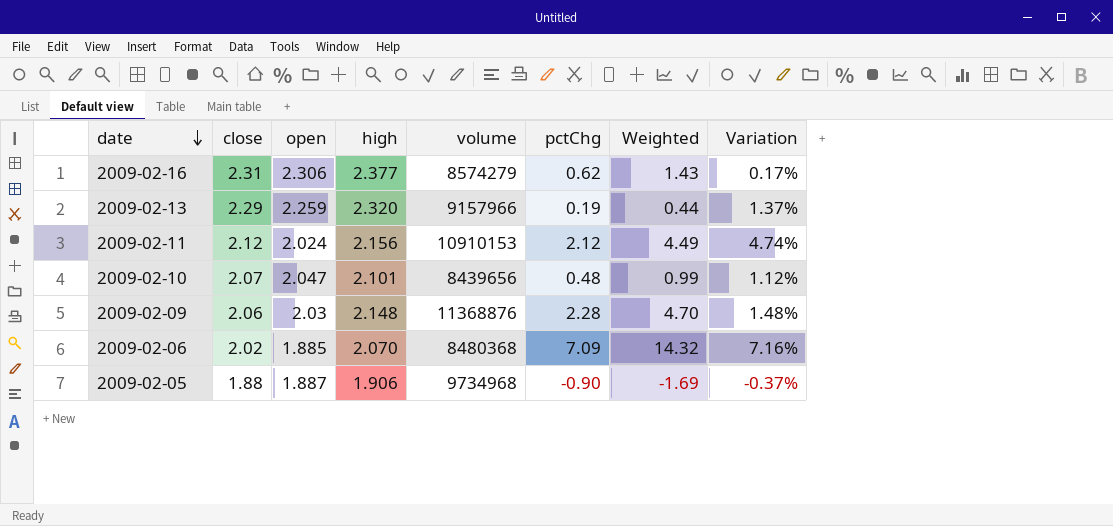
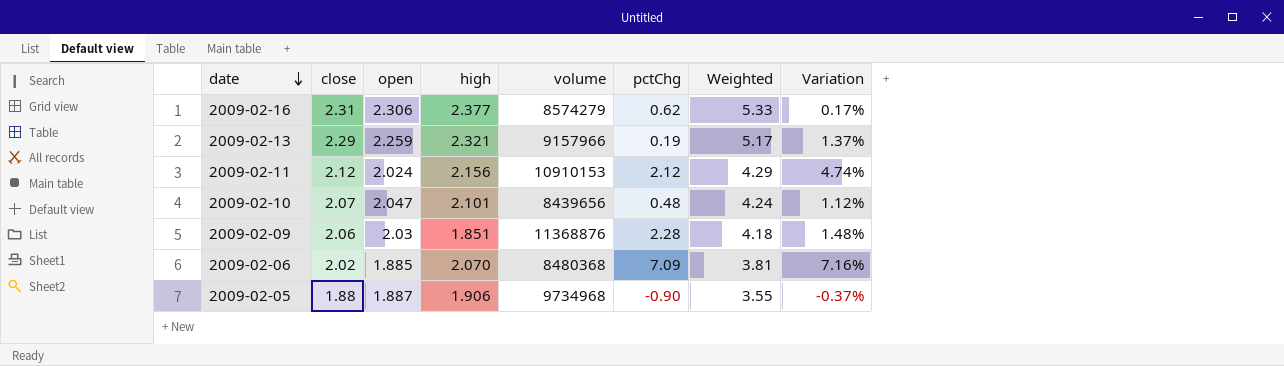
column Weighted | formula: [close] * [pctChg] -> [close] * [open]
2009-02-13 | high: 2.320 -> 2.321
2009-02-09 | high: 2.148 -> 1.851

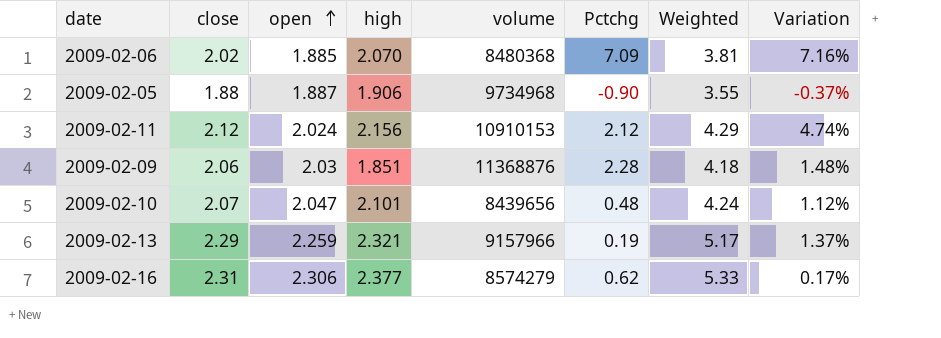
row order: date descending -> open ascending
column name: pctChg -> Pctchg

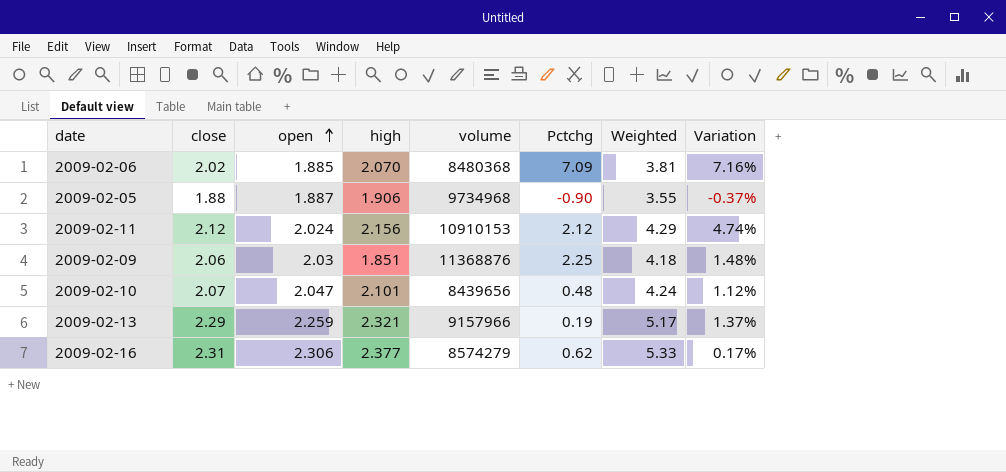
2009-02-09 | Pctchg: 2.28 -> 2.25

